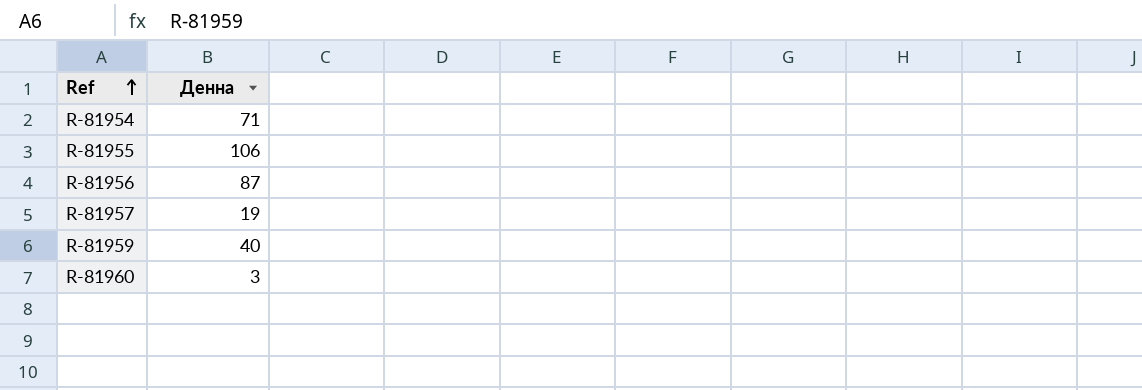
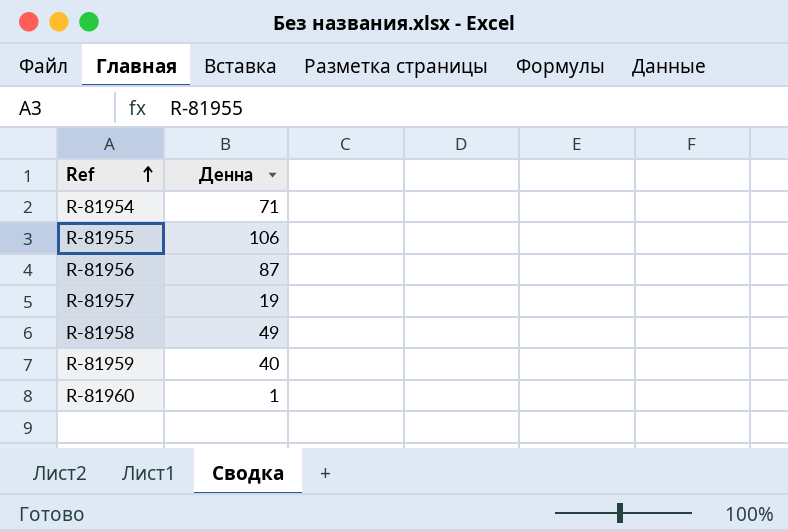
row R-81958: none -> 49
R-81960 | Денна: 3 -> 1

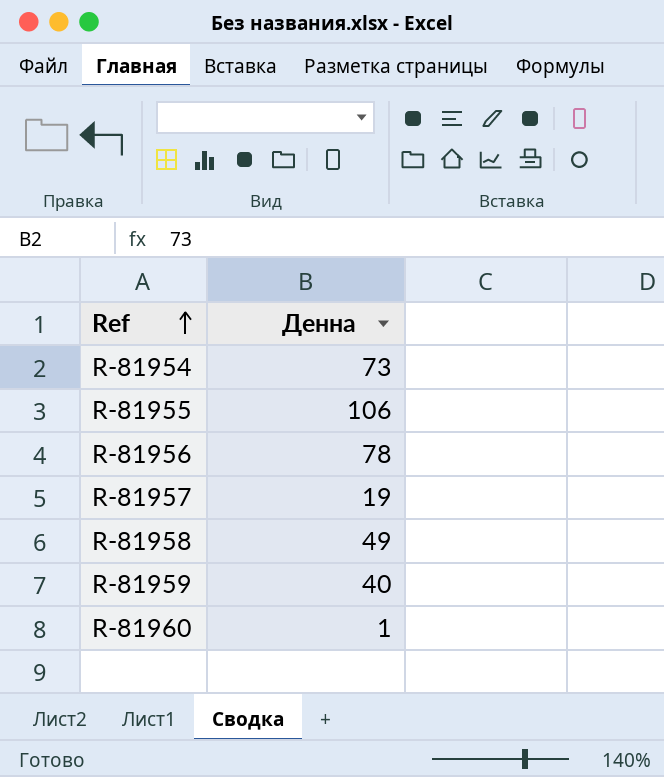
R-81954 | Денна: 71 -> 73
R-81956 | Денна: 87 -> 78

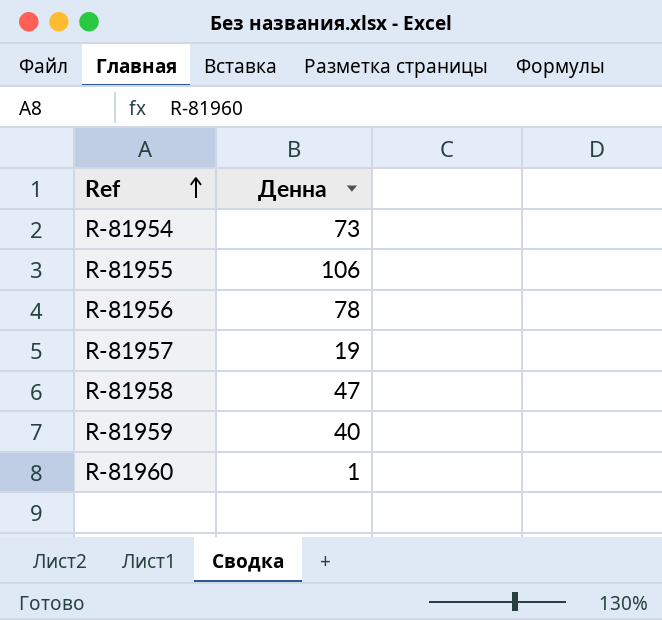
R-81958 | Денна: 49 -> 47

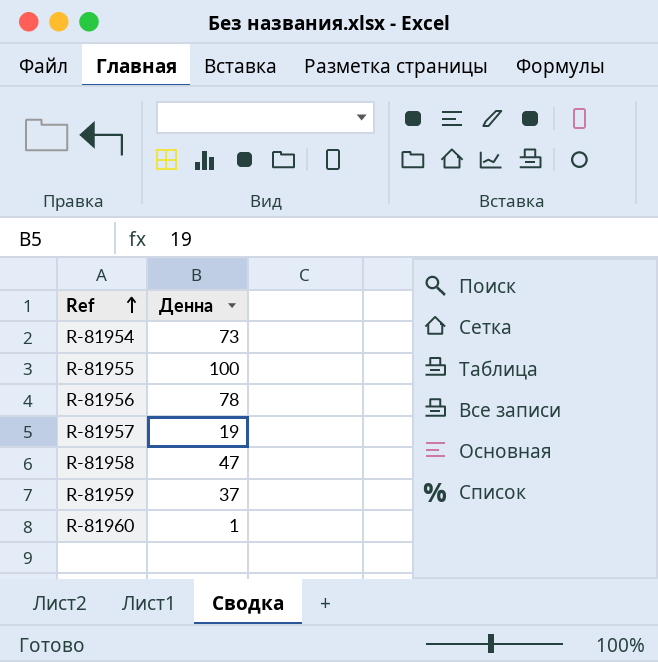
R-81955 | Денна: 106 -> 100
R-81959 | Денна: 40 -> 37

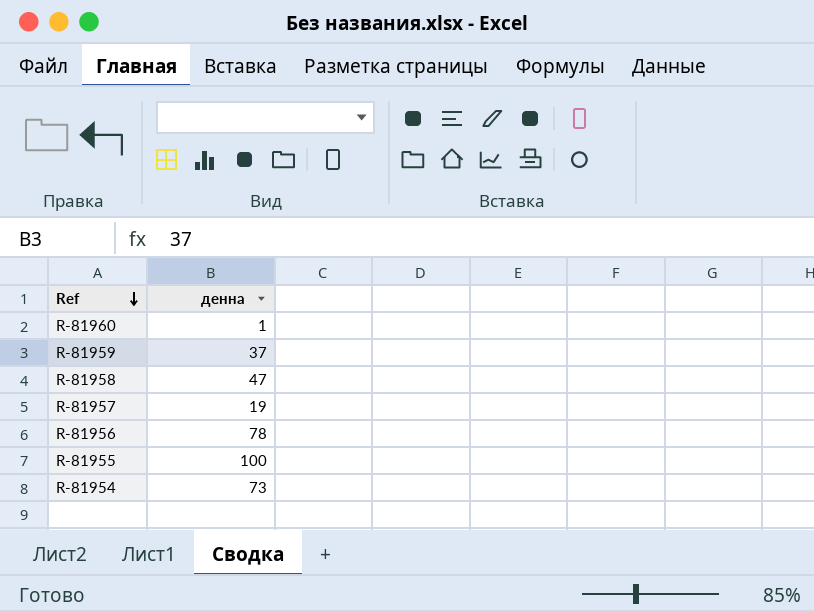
row order: Ref ascending -> Ref descending
column name: Денна -> денна

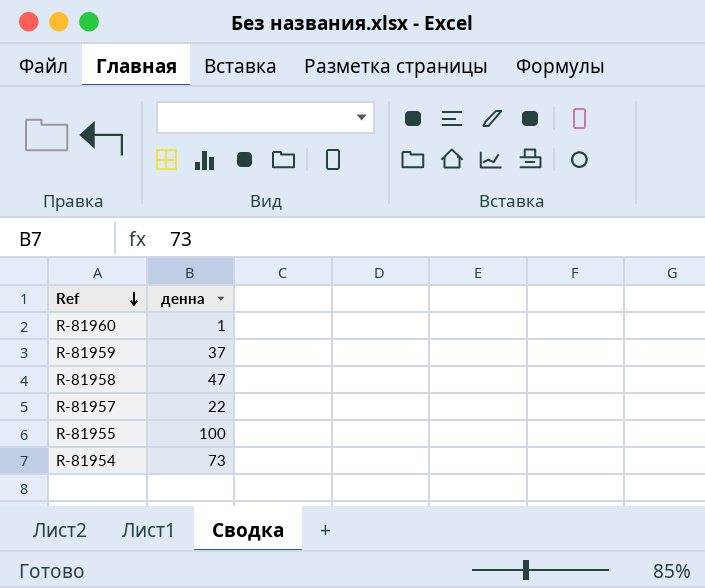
row R-81956: 78 -> none
R-81957 | денна: 19 -> 22

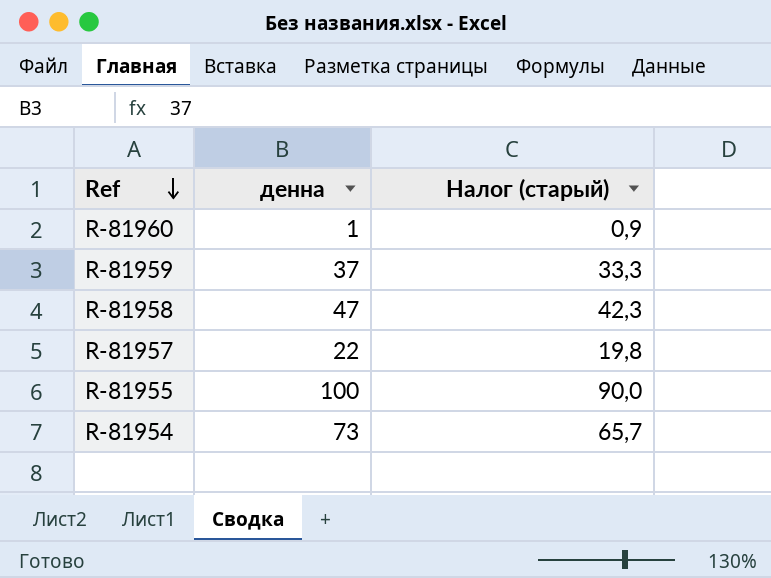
column Налог (старый) | formula: none -> [денна] * 0,9

